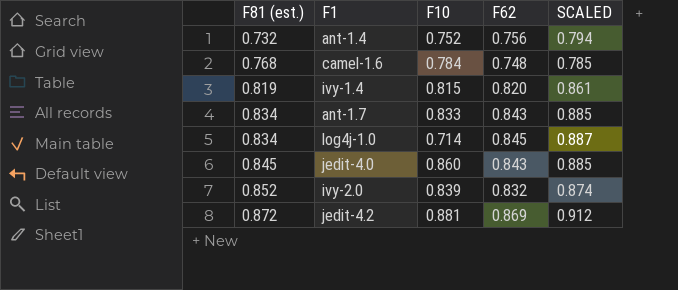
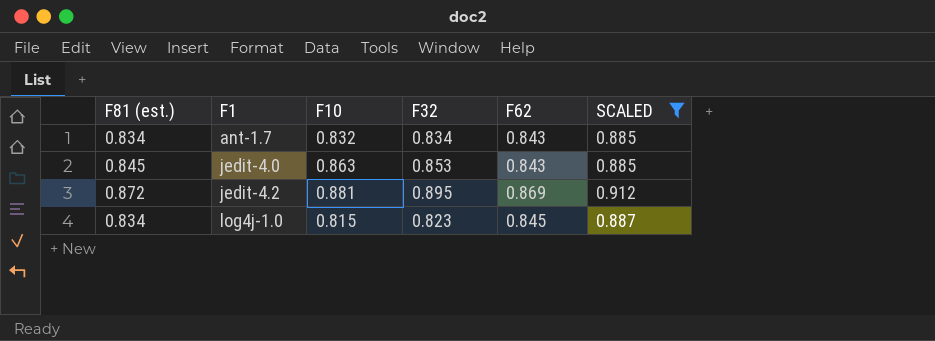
filter: none -> SCALED >= 0.885
row order: F81 (est.) ascending -> F1 ascending
column F32 | position: none -> 4
ant-1.7 | F10: 0.833 -> 0.832
jedit-4.0 | F10: 0.860 -> 0.863
log4j-1.0 | F10: 0.714 -> 0.815

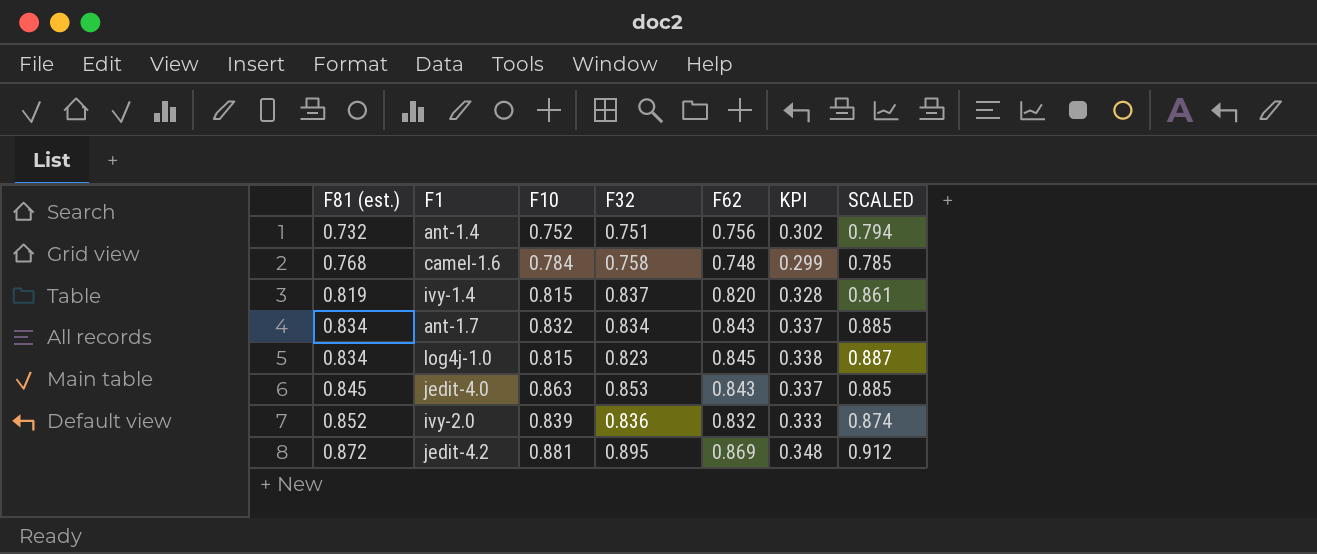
filter: SCALED >= 0.885 -> none
row order: F1 ascending -> F81 (est.) ascending
column KPI | formula: none -> [F62] * 0.4

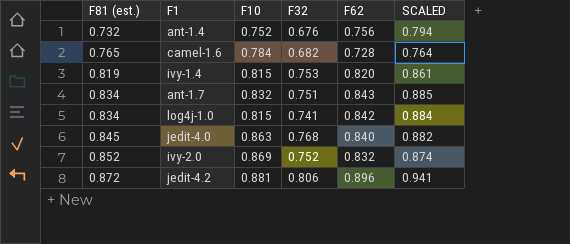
column KPI | formula: [F62] * 0.4 -> none
ant-1.4 | F32: 0.751 -> 0.676
camel-1.6 | F81 (est.): 0.768 -> 0.765
camel-1.6 | F32: 0.758 -> 0.682
camel-1.6 | F62: 0.748 -> 0.728
camel-1.6 | SCALED: 0.785 -> 0.764
ivy-1.4 | F32: 0.837 -> 0.753
ant-1.7 | F32: 0.834 -> 0.751
log4j-1.0 | F32: 0.823 -> 0.741
log4j-1.0 | F62: 0.845 -> 0.842
log4j-1.0 | SCALED: 0.887 -> 0.884
jedit-4.0 | F32: 0.853 -> 0.768
jedit-4.0 | F62: 0.843 -> 0.840
jedit-4.0 | SCALED: 0.885 -> 0.882
ivy-2.0 | F10: 0.839 -> 0.869
ivy-2.0 | F32: 0.836 -> 0.752
jedit-4.2 | F32: 0.895 -> 0.806
jedit-4.2 | F62: 0.869 -> 0.896
jedit-4.2 | SCALED: 0.912 -> 0.941

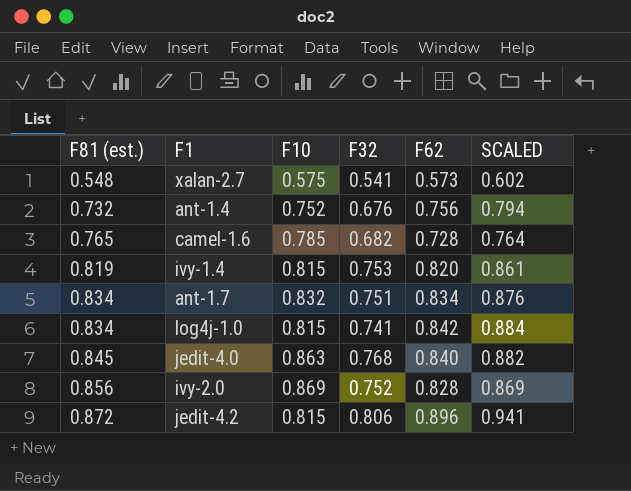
row xalan-2.7: none -> 0.548 | 0.575 | 0.541 | 0.573 | 0.602
camel-1.6 | F10: 0.784 -> 0.785
ant-1.7 | F62: 0.843 -> 0.834
ant-1.7 | SCALED: 0.885 -> 0.876
ivy-2.0 | F81 (est.): 0.852 -> 0.856
ivy-2.0 | F62: 0.832 -> 0.828
ivy-2.0 | SCALED: 0.874 -> 0.869
jedit-4.2 | F10: 0.881 -> 0.815

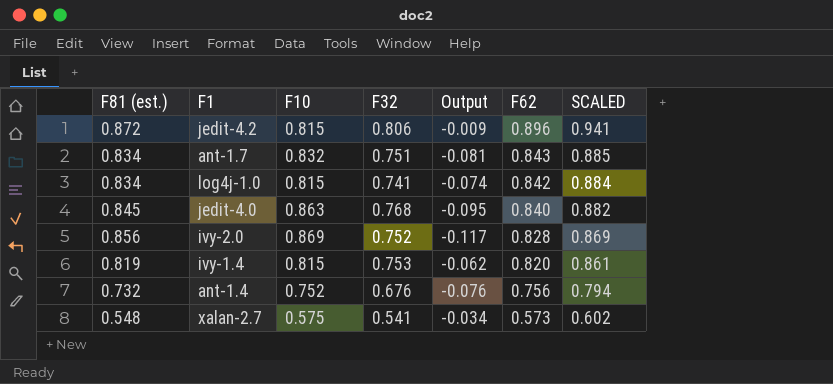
row order: F81 (est.) ascending -> F62 descending
column Output | formula: none -> [F32] - [F10]
row camel-1.6: 0.765 | 0.785 | 0.682 | 0.728 | 0.764 -> none
ant-1.7 | F62: 0.834 -> 0.843
ant-1.7 | SCALED: 0.876 -> 0.885

